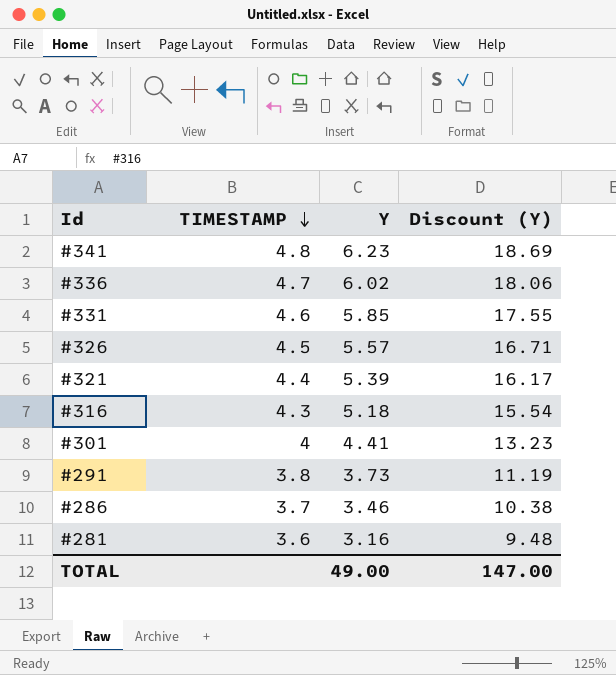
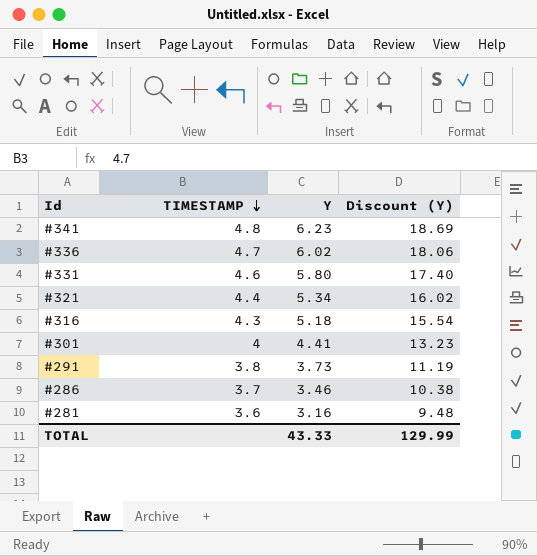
row #326: 4.5 | 5.57 | 16.71 -> none
#331 | Y: 5.85 -> 5.80
#331 | Discount (Y): 17.55 -> 17.40
#321 | Y: 5.39 -> 5.34
#321 | Discount (Y): 16.17 -> 16.02
TOTAL | Y: 49.00 -> 43.33
TOTAL | Discount (Y): 147.00 -> 129.99

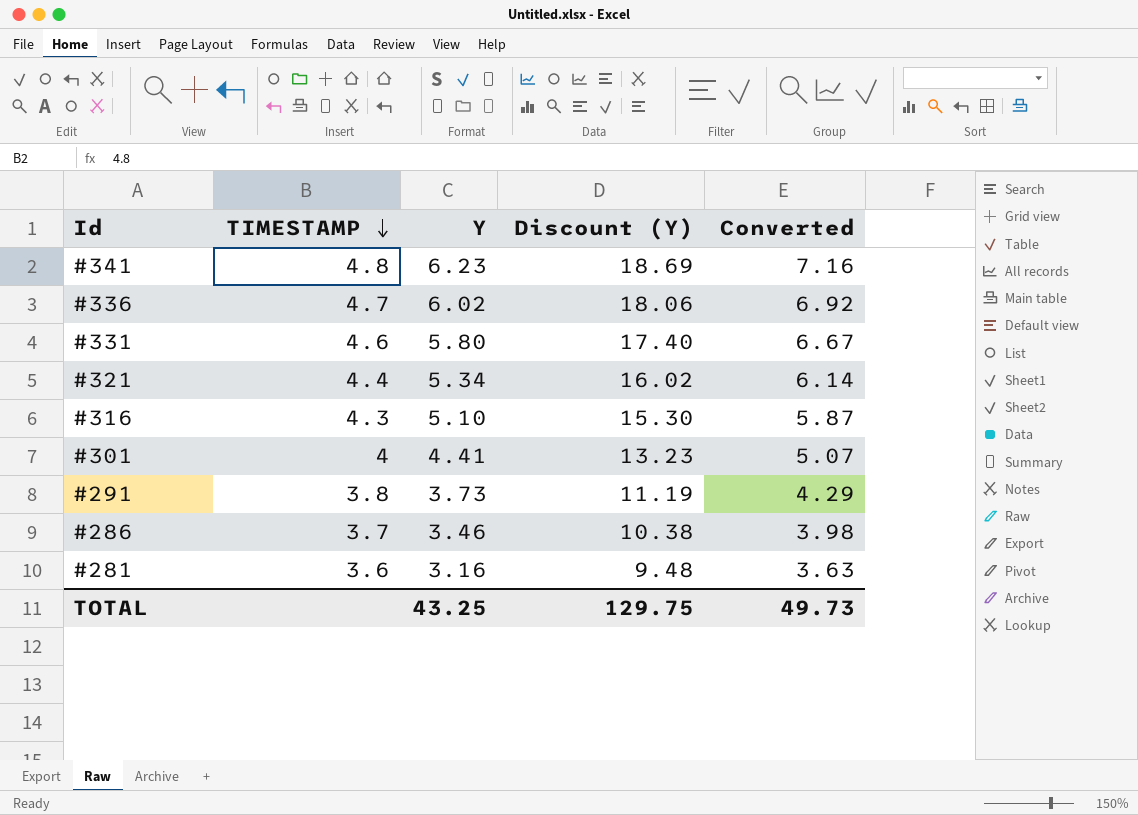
column Converted | formula: none -> [Y] * 1.15
#316 | Y: 5.18 -> 5.10
#316 | Discount (Y): 15.54 -> 15.30
TOTAL | Y: 43.33 -> 43.25
TOTAL | Discount (Y): 129.99 -> 129.75

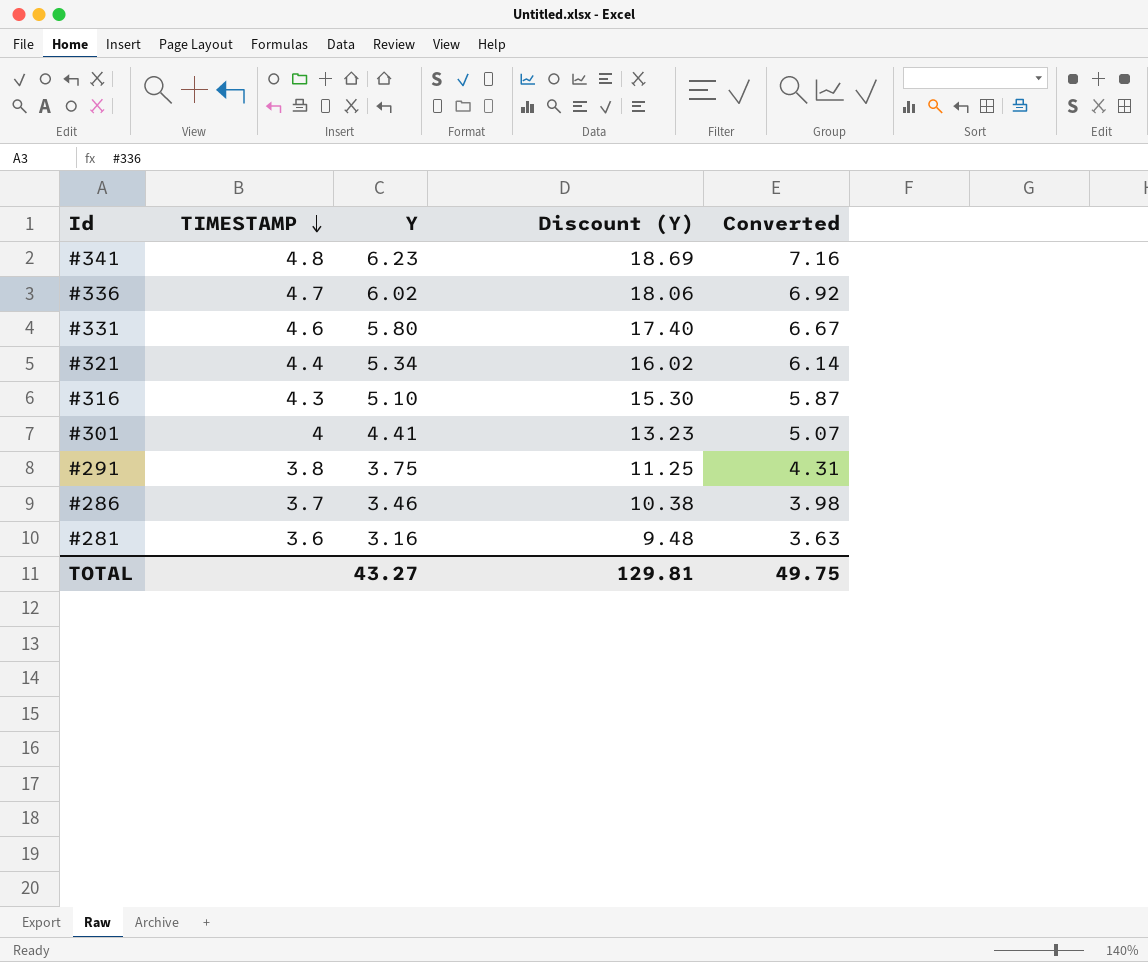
#291 | Y: 3.73 -> 3.75
#291 | Discount (Y): 11.19 -> 11.25
#291 | Converted: 4.29 -> 4.31
TOTAL | Y: 43.25 -> 43.27
TOTAL | Discount (Y): 129.75 -> 129.81
TOTAL | Converted: 49.73 -> 49.75

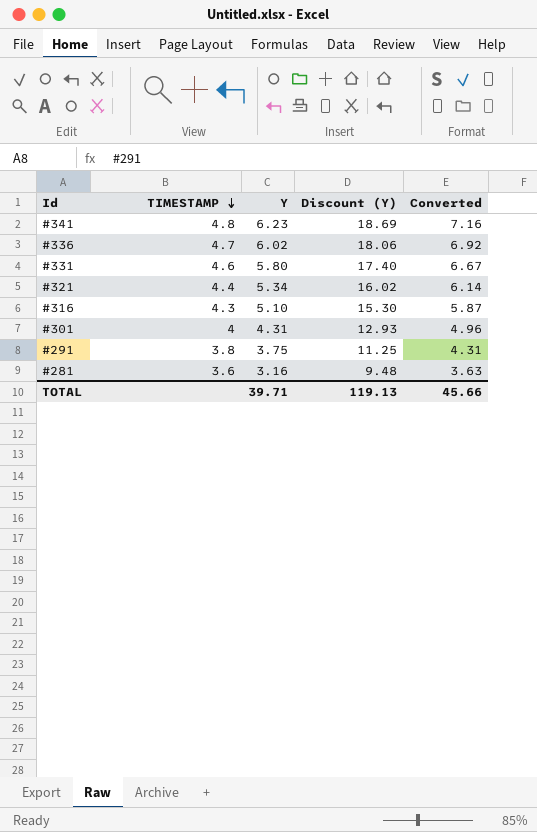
row #286: 3.7 | 3.46 | 10.38 | 3.98 -> none
#301 | Y: 4.41 -> 4.31
#301 | Discount (Y): 13.23 -> 12.93
#301 | Converted: 5.07 -> 4.96
TOTAL | Y: 43.27 -> 39.71
TOTAL | Discount (Y): 129.81 -> 119.13
TOTAL | Converted: 49.75 -> 45.66

